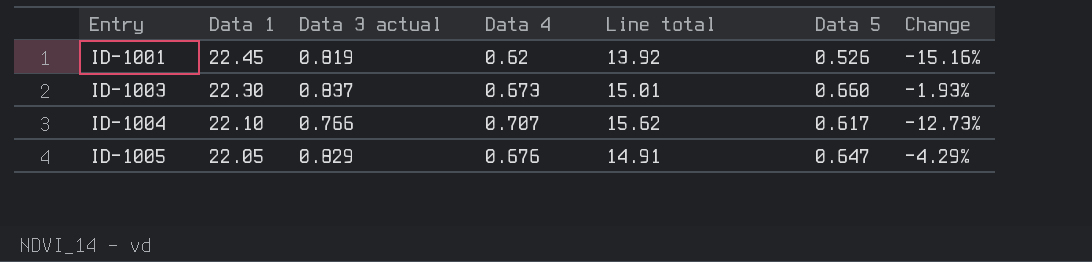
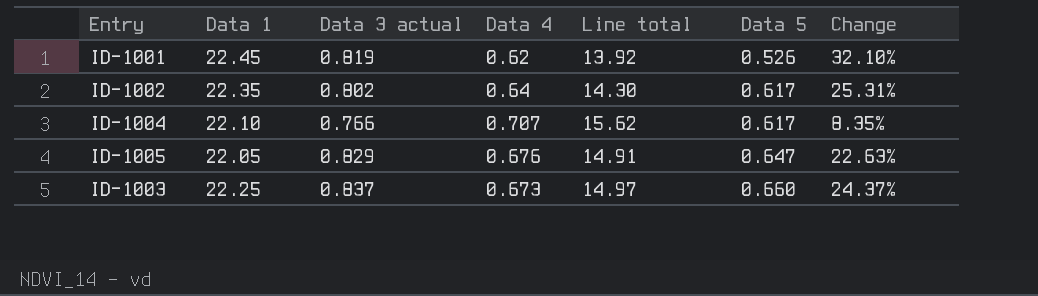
row order: Entry ascending -> Data 5 ascending
column Change | formula: ([Data 5] - [Data 4]) / [Data 4] -> ([Data 3 actual] - [Data 4]) / [Data 4]
row ID-1002: none -> 22.35 | 0.802 | 0.64 | 14.30 | 0.617 | 25.31%
ID-1003 | Data 1: 22.30 -> 22.25
ID-1003 | Line total: 15.01 -> 14.97

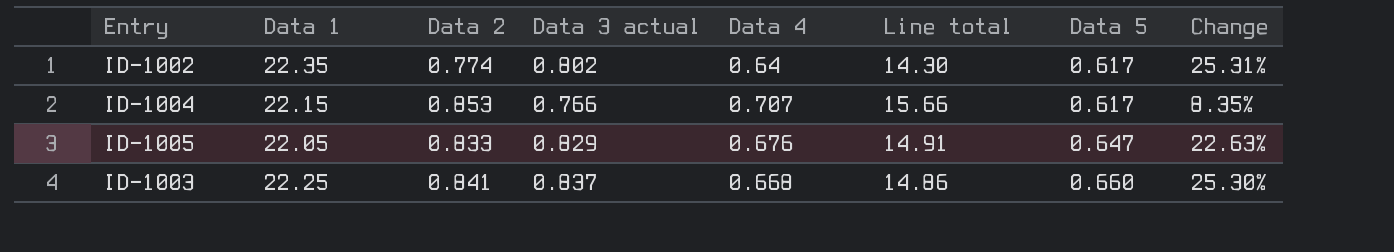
column Data 2 | position: none -> 3
row ID-1001: 22.45 | 0.819 | 0.62 | 13.92 | 0.526 | 32.10% -> none
ID-1004 | Data 1: 22.10 -> 22.15
ID-1004 | Line total: 15.62 -> 15.66
ID-1003 | Data 4: 0.673 -> 0.668
ID-1003 | Line total: 14.97 -> 14.86
ID-1003 | Change: 24.37% -> 25.30%

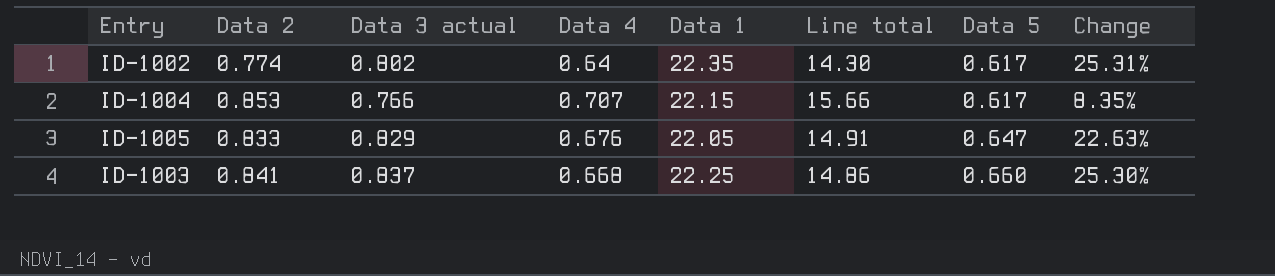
column Data 1 | position: 2 -> 5

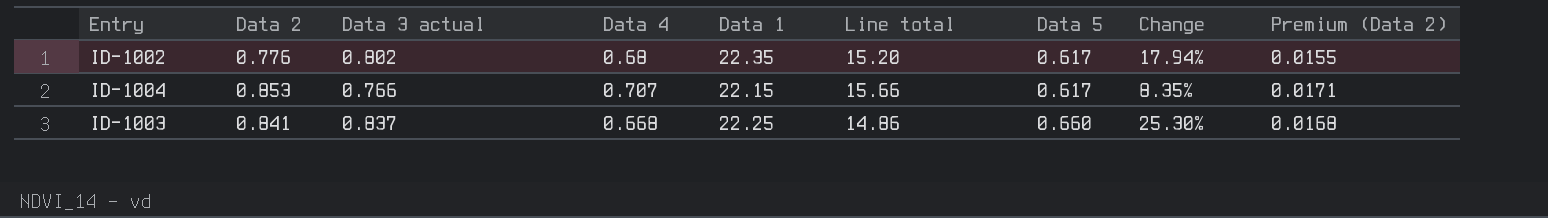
column Premium (Data 2) | formula: none -> [Data 2] * 0.02
row ID-1005: 0.833 | 0.829 | 0.676 | 22.05 | 14.91 | 0.647 | 22.63% -> none
ID-1002 | Data 2: 0.774 -> 0.776
ID-1002 | Data 4: 0.64 -> 0.68
ID-1002 | Line total: 14.30 -> 15.20
ID-1002 | Change: 25.31% -> 17.94%

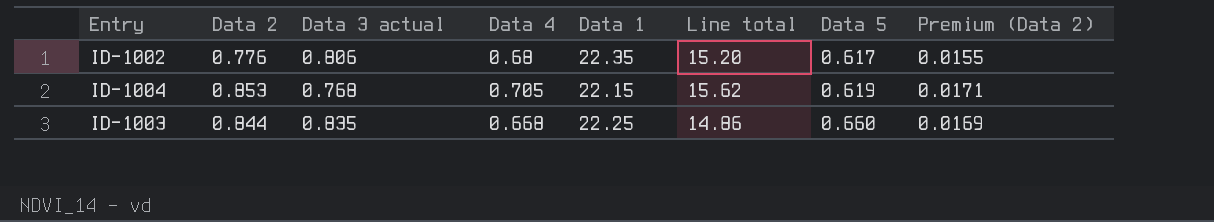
column Change | formula: ([Data 3 actual] - [Data 4]) / [Data 4] -> none
ID-1002 | Data 3 actual: 0.802 -> 0.806
ID-1004 | Data 3 actual: 0.766 -> 0.768
ID-1004 | Data 4: 0.707 -> 0.705
ID-1004 | Line total: 15.66 -> 15.62
ID-1004 | Data 5: 0.617 -> 0.619
ID-1003 | Data 2: 0.841 -> 0.844
ID-1003 | Data 3 actual: 0.837 -> 0.835
ID-1003 | Premium (Data 2): 0.0168 -> 0.0169

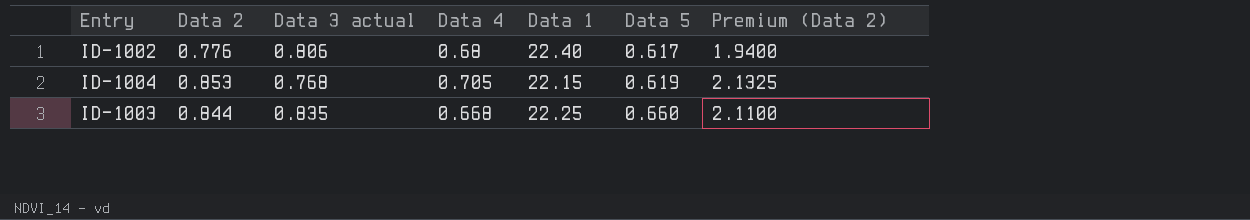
column Line total | formula: [Data 4] * [Data 1] -> none
column Premium (Data 2) | formula: [Data 2] * 0.02 -> [Data 2] * 2.5
ID-1002 | Data 1: 22.35 -> 22.40

